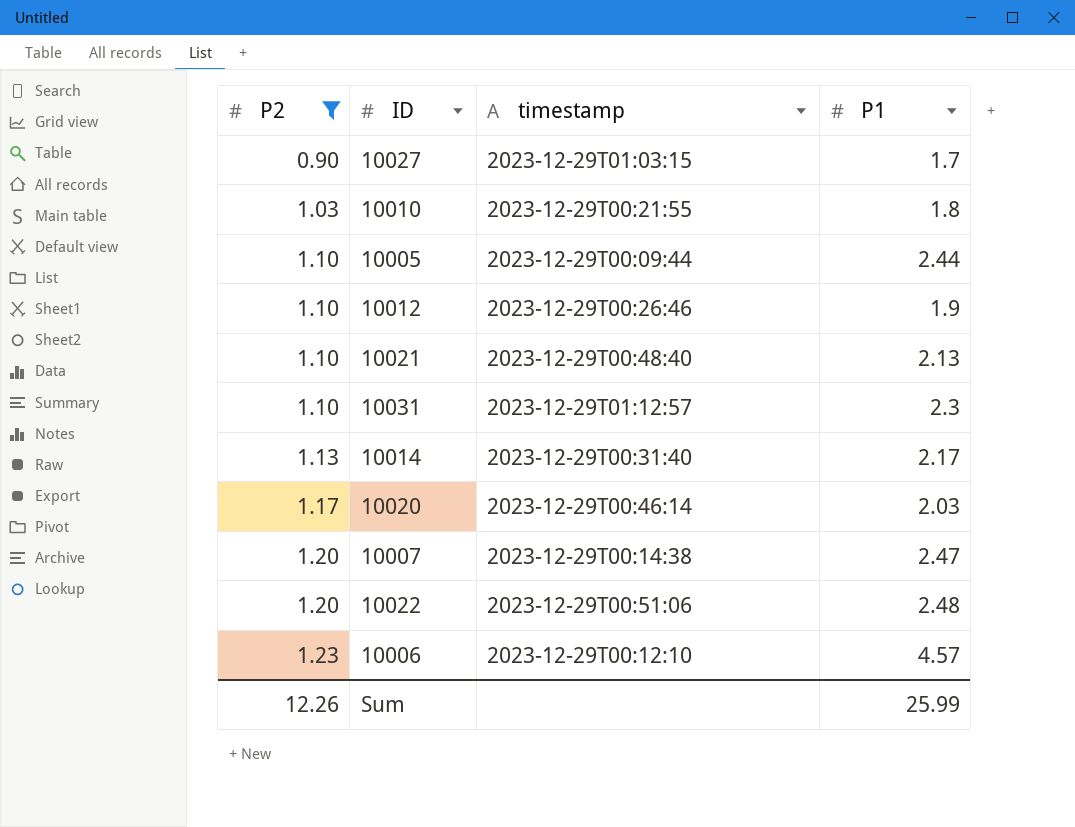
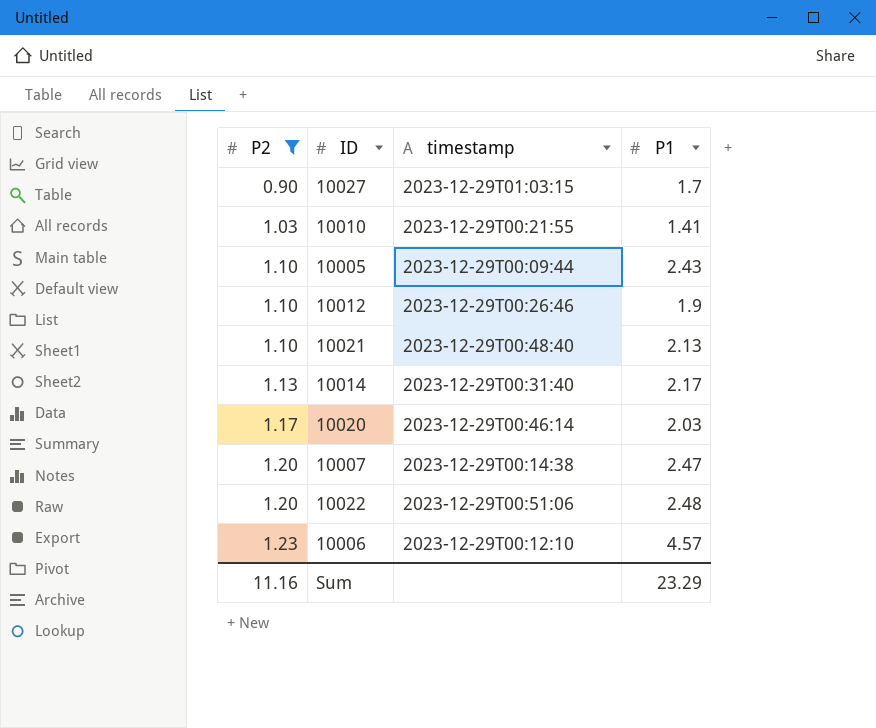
row 10031: 1.10 | 2023-12-29T01:12:57 | 2.3 -> none
10010 | P1: 1.8 -> 1.41
10005 | P1: 2.44 -> 2.43
Sum | P2: 12.26 -> 11.16
Sum | P1: 25.99 -> 23.29

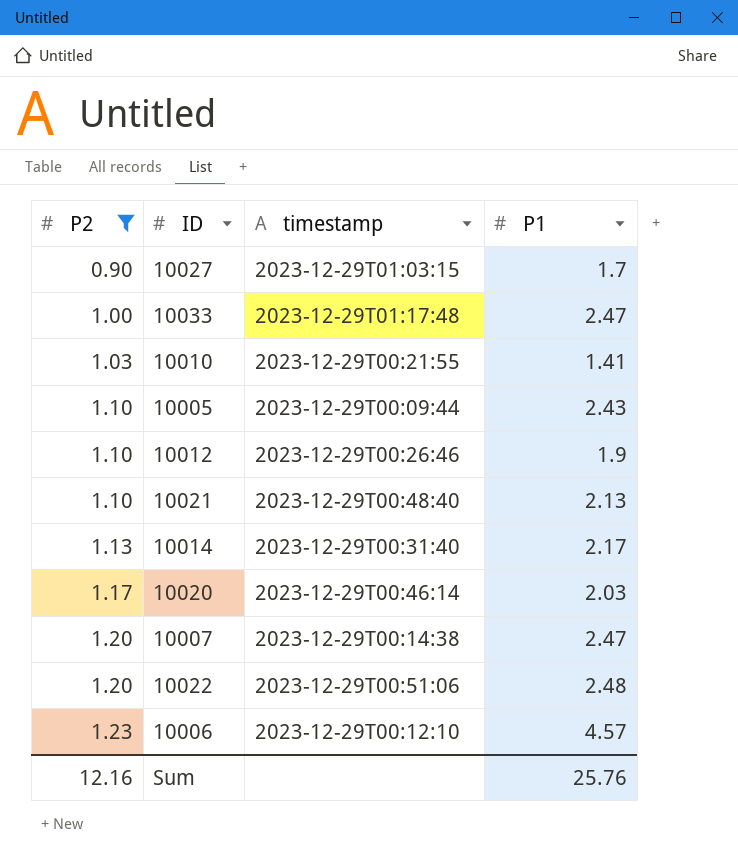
row 10033: none -> 1.00 | 2023-12-29T01:17:48 | 2.47
Sum | P2: 11.16 -> 12.16
Sum | P1: 23.29 -> 25.76

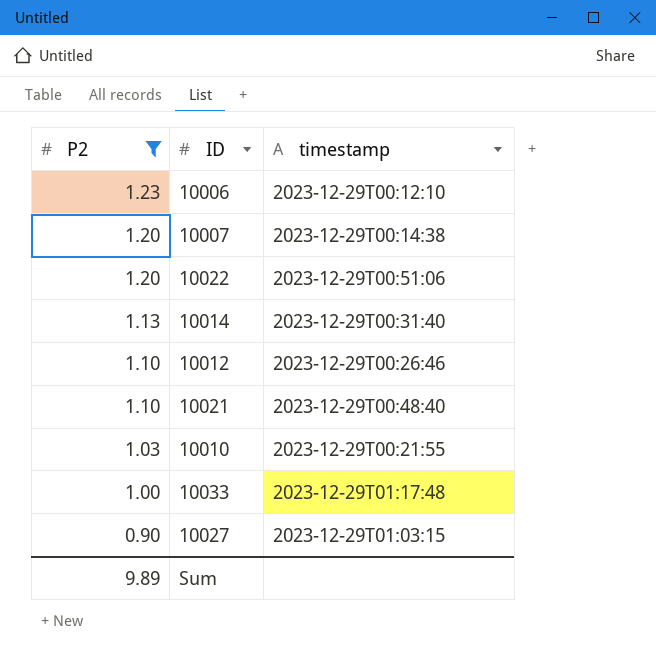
row order: P2 ascending -> P2 descending
column P1 | position: 4 -> none
row 10005: 1.10 | 2023-12-29T00:09:44 | 2.43 -> none
row 10020: 1.17 | 2023-12-29T00:46:14 | 2.03 -> none
Sum | P2: 12.16 -> 9.89

